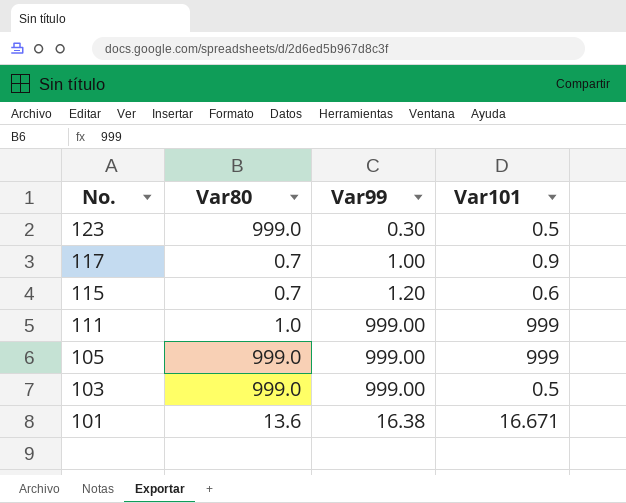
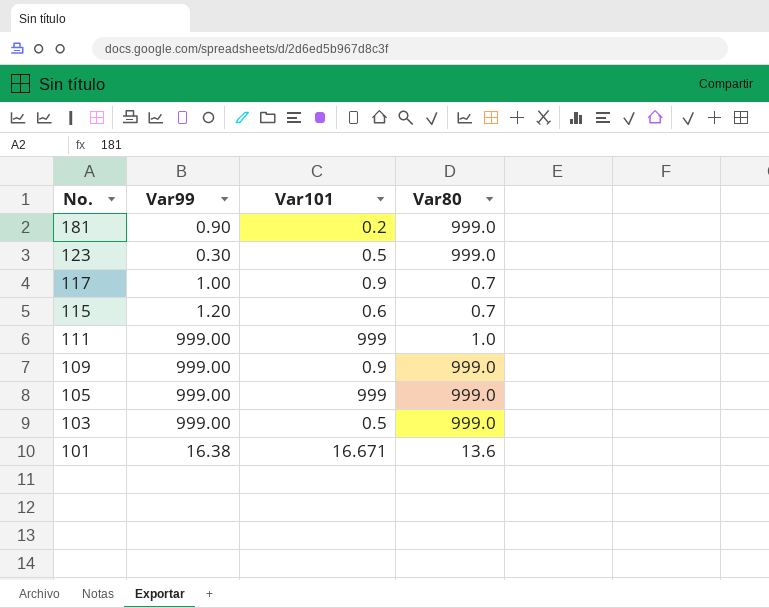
column Var80 | position: 2 -> 4
row 181: none -> 0.90 | 0.2 | 999.0
row 109: none -> 999.00 | 0.9 | 999.0

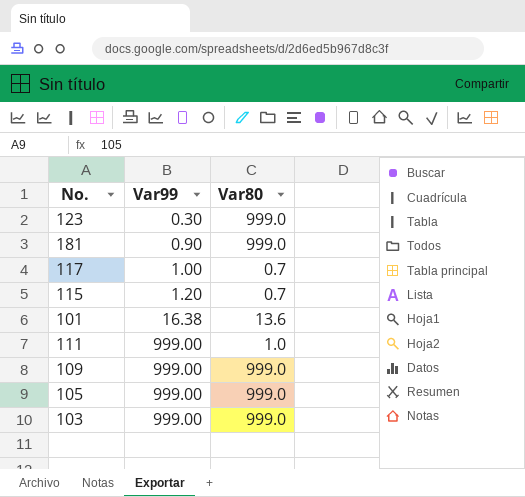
row order: No. descending -> Var99 ascending
column Var101 | position: 3 -> none

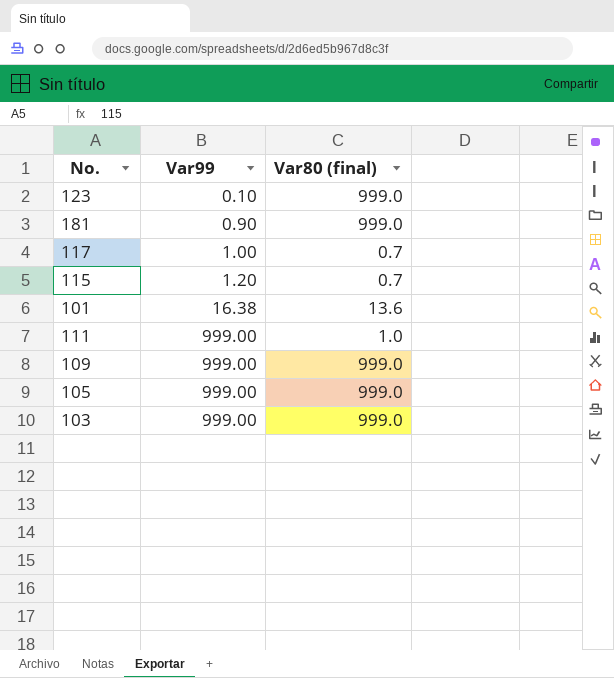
column name: Var80 -> Var80 (final)
123 | Var99: 0.30 -> 0.10

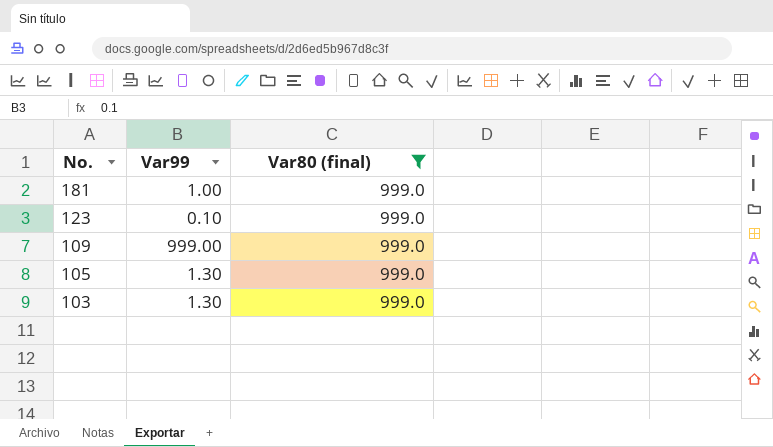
filter: none -> Var80 (final) = 999.0
row order: Var99 ascending -> No. descending
181 | Var99: 0.90 -> 1.00
105 | Var99: 999.00 -> 1.30
103 | Var99: 999.00 -> 1.30

